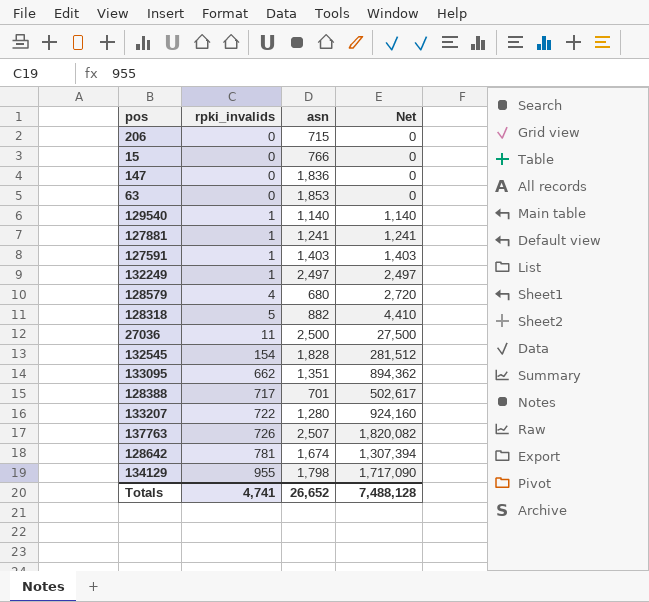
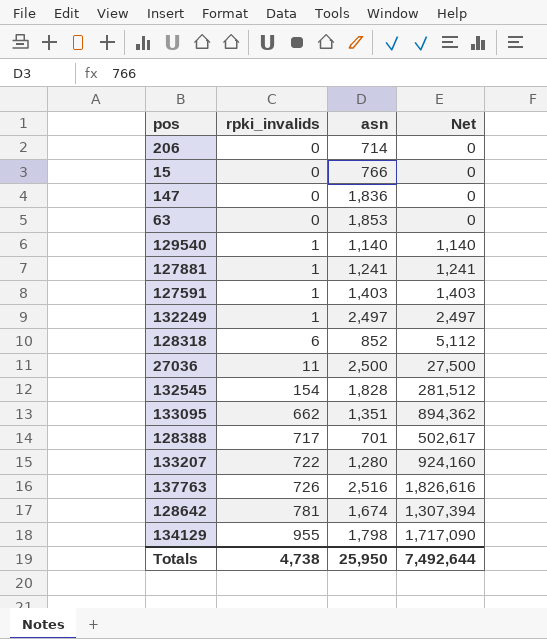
row 128579: 4 | 680 | 2,720 -> none
206 | asn: 715 -> 714
128318 | rpki_invalids: 5 -> 6
128318 | asn: 882 -> 852
128318 | Net: 4,410 -> 5,112
137763 | asn: 2,507 -> 2,516
137763 | Net: 1,820,082 -> 1,826,616
Totals | rpki_invalids: 4,741 -> 4,738
Totals | asn: 26,652 -> 25,950
Totals | Net: 7,488,128 -> 7,492,644

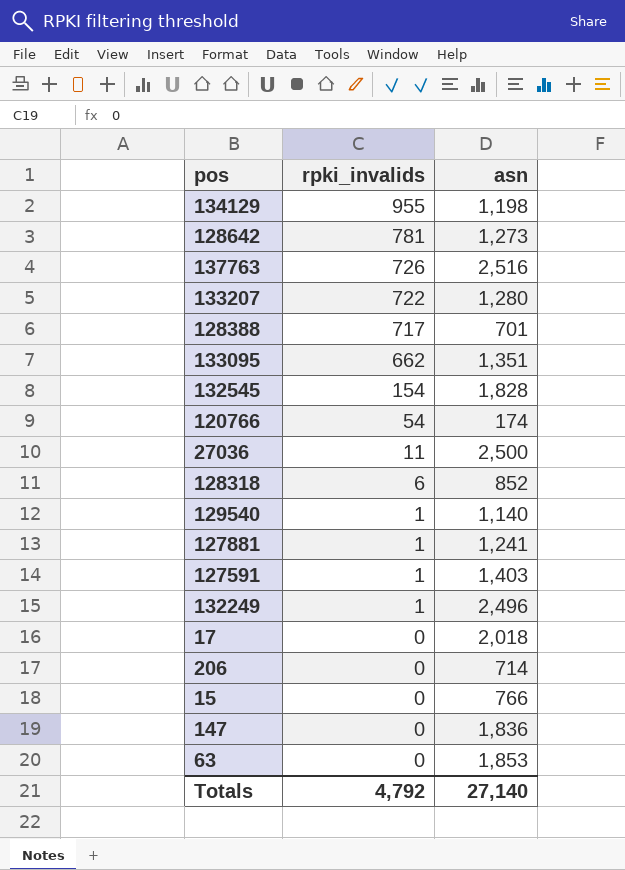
row order: rpki_invalids ascending -> rpki_invalids descending
column Net | formula: [rpki_invalids] * [asn] -> none
134129 | asn: 1,798 -> 1,198
128642 | asn: 1,674 -> 1,273
row 120766: none -> 54 | 174
132249 | asn: 2,497 -> 2,496
row 17: none -> 0 | 2,018
Totals | rpki_invalids: 4,738 -> 4,792
Totals | asn: 25,950 -> 27,140

